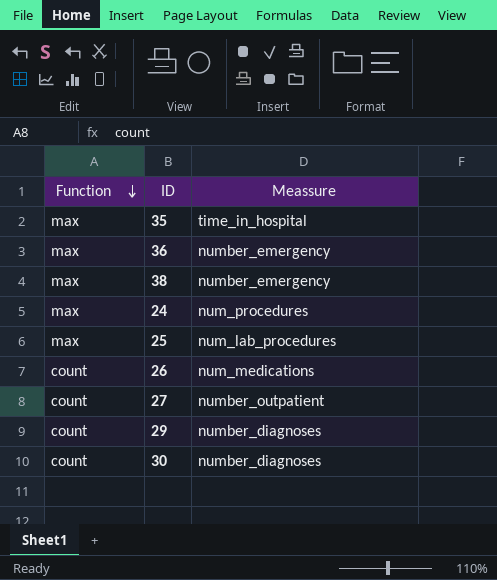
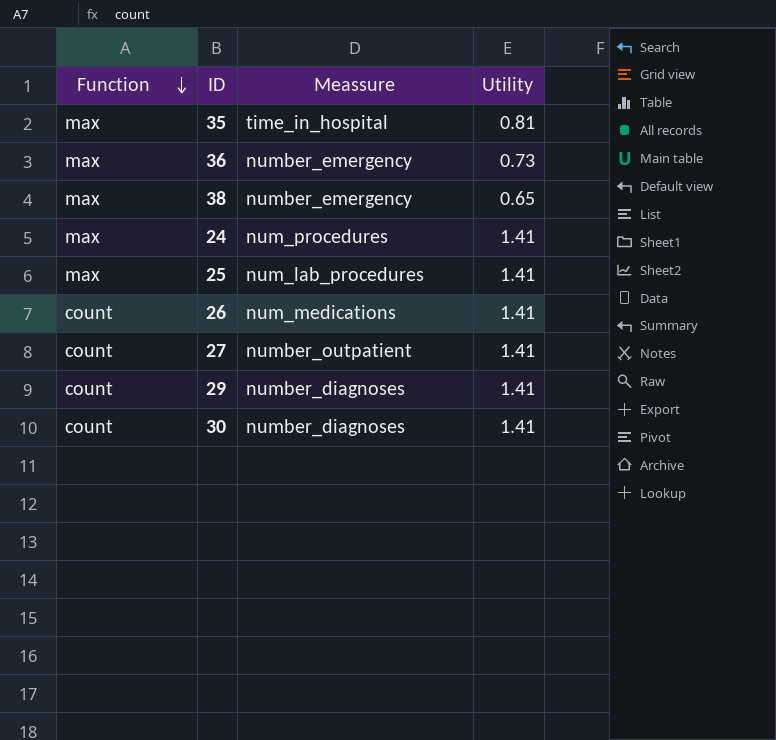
column Utility | position: none -> 4

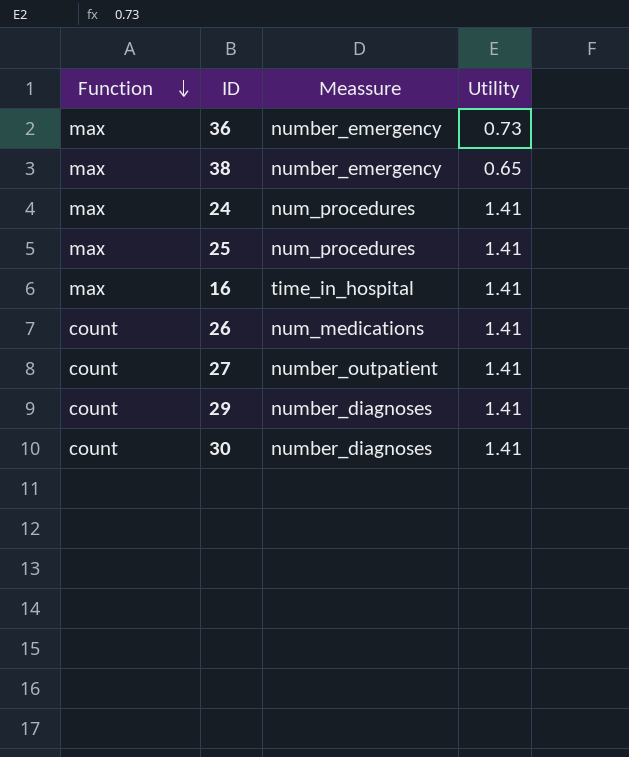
row 35: max | time_in_hospital | 0.81 -> none
25 | Meassure: num_lab_procedures -> num_procedures
row 16: none -> max | time_in_hospital | 1.41

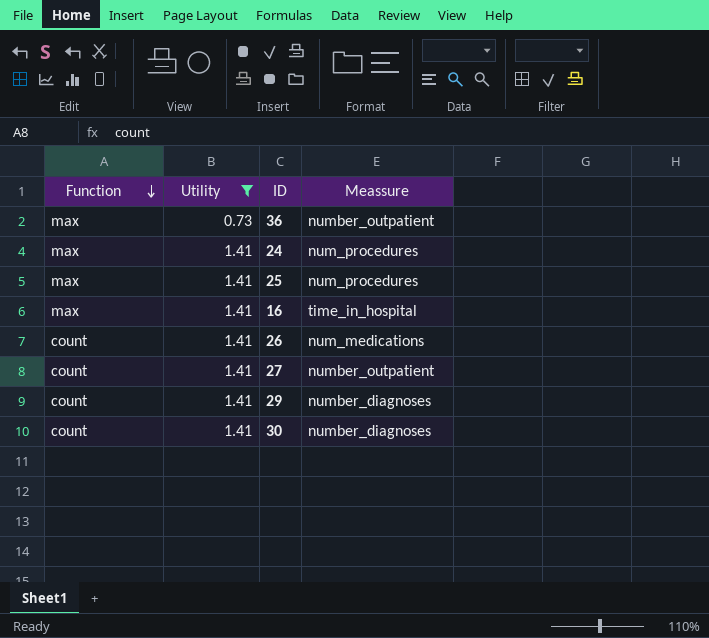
filter: none -> Utility != 0.65
column Utility | position: 4 -> 2
36 | Meassure: number_emergency -> number_outpatient

